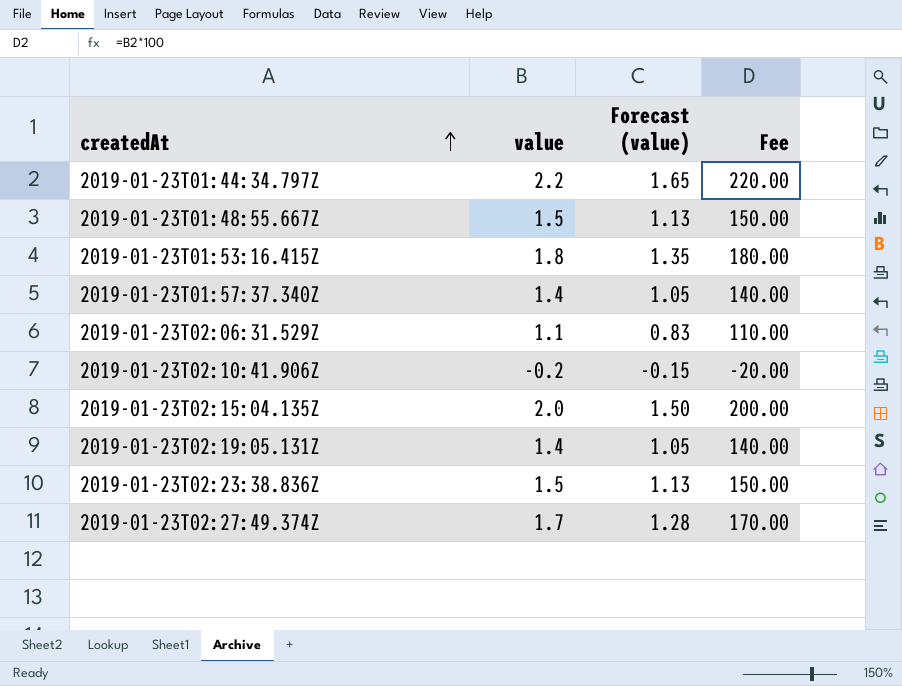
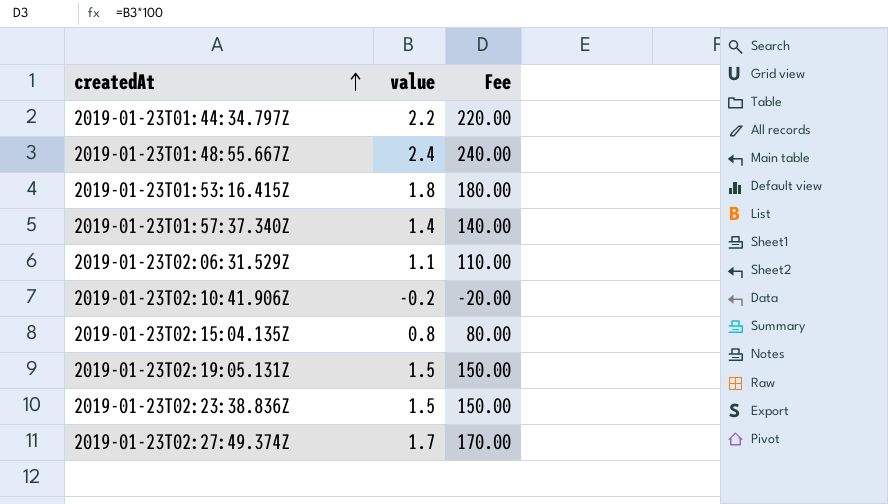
column Forecast (value) | formula: [value] * 0.75 -> none
2019-01-23T01:48:55.667Z | value: 1.5 -> 2.4
2019-01-23T01:48:55.667Z | Fee: 150.00 -> 240.00
2019-01-23T02:15:04.135Z | value: 2.0 -> 0.8
2019-01-23T02:15:04.135Z | Fee: 200.00 -> 80.00
2019-01-23T02:19:05.131Z | value: 1.4 -> 1.5
2019-01-23T02:19:05.131Z | Fee: 140.00 -> 150.00

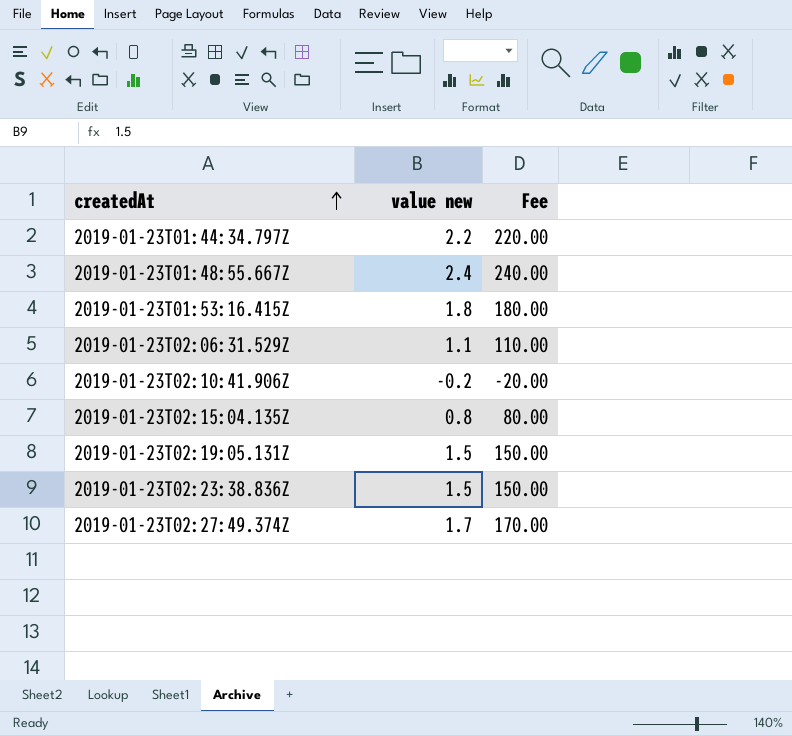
column name: value -> value new
row 2019-01-23T01:57:37.340Z: 1.4 | 140.00 -> none

